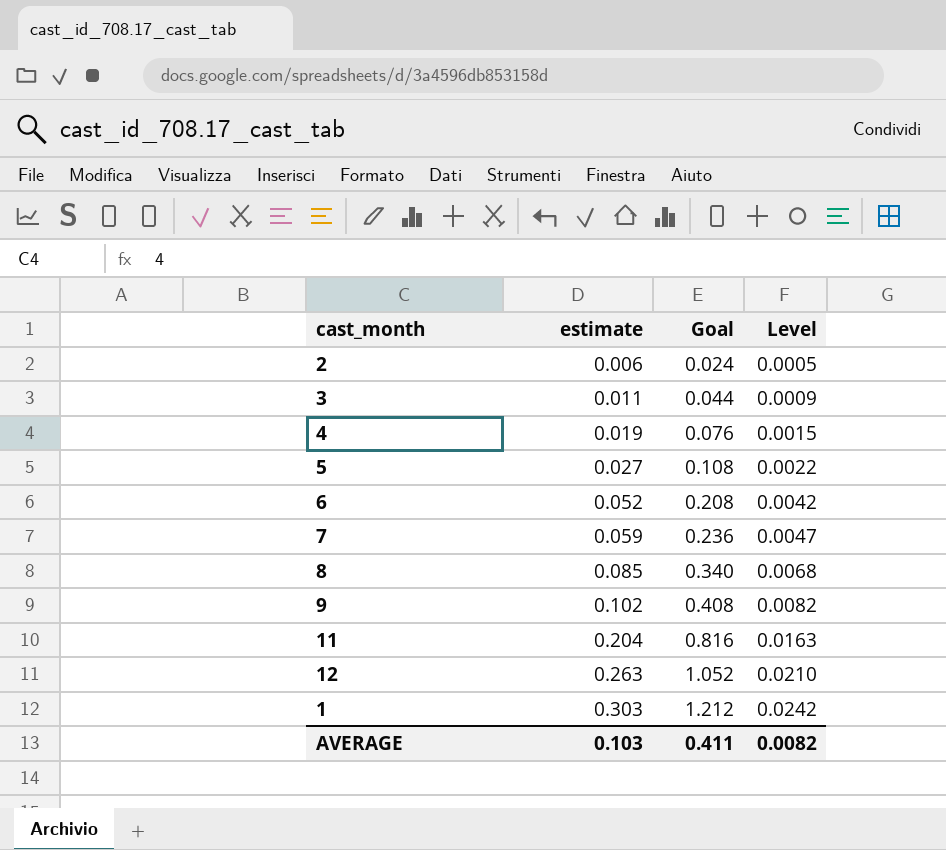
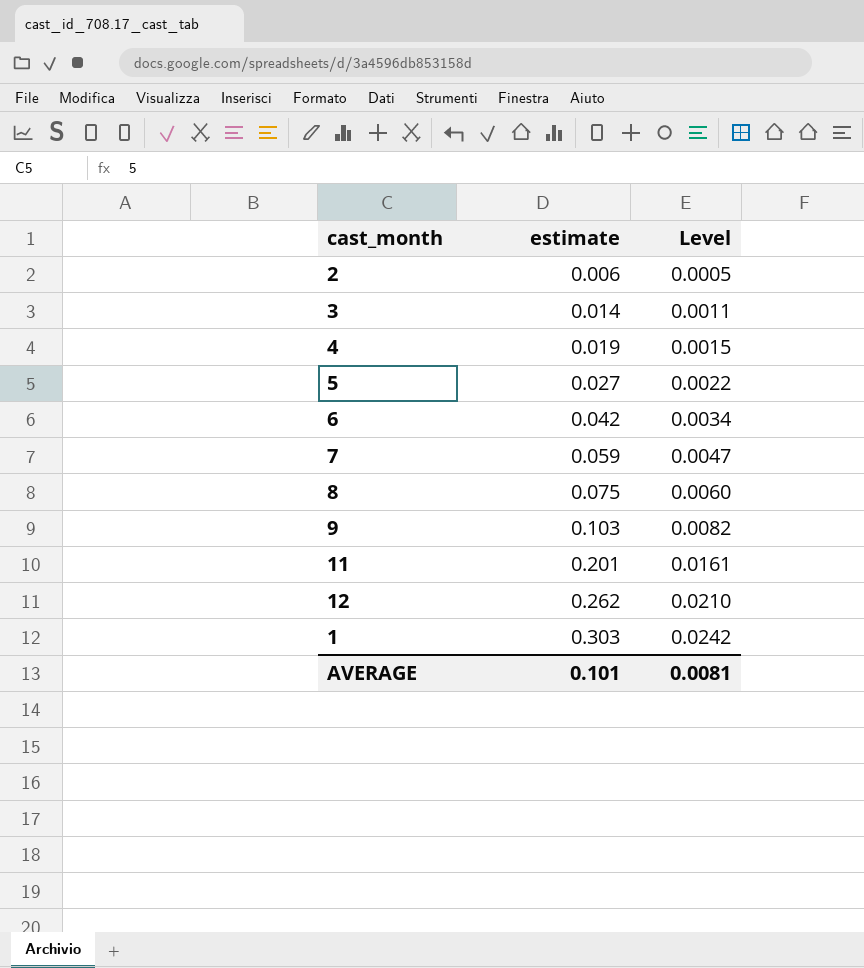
column Goal | formula: [estimate] * 4 -> none
3 | estimate: 0.011 -> 0.014
3 | Level: 0.0009 -> 0.0011
6 | estimate: 0.052 -> 0.042
6 | Level: 0.0042 -> 0.0034
8 | estimate: 0.085 -> 0.075
8 | Level: 0.0068 -> 0.0060
9 | estimate: 0.102 -> 0.103
11 | estimate: 0.204 -> 0.201
11 | Level: 0.0163 -> 0.0161
12 | estimate: 0.263 -> 0.262
AVERAGE | estimate: 0.103 -> 0.101
AVERAGE | Level: 0.0082 -> 0.0081

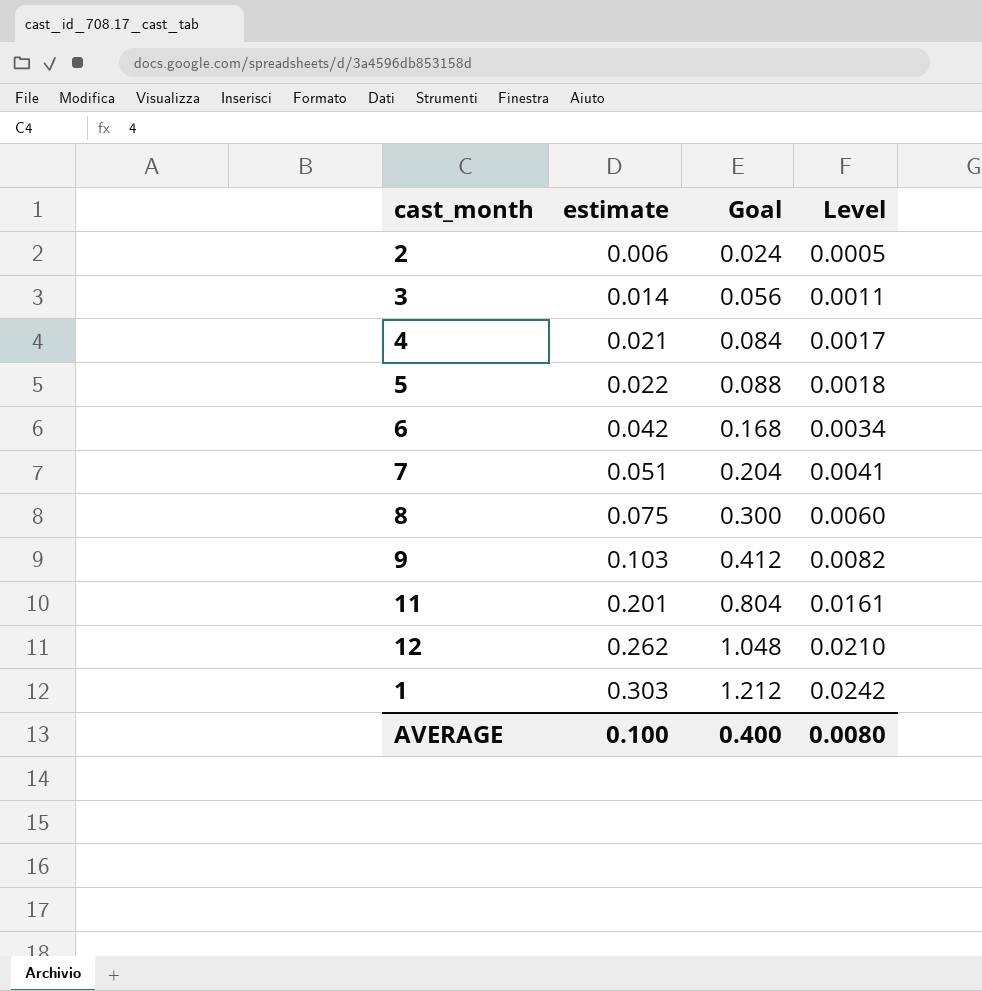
column Goal | formula: none -> [estimate] * 4
4 | estimate: 0.019 -> 0.021
4 | Level: 0.0015 -> 0.0017
5 | estimate: 0.027 -> 0.022
5 | Level: 0.0022 -> 0.0018
7 | estimate: 0.059 -> 0.051
7 | Level: 0.0047 -> 0.0041
AVERAGE | estimate: 0.101 -> 0.100
AVERAGE | Level: 0.0081 -> 0.0080

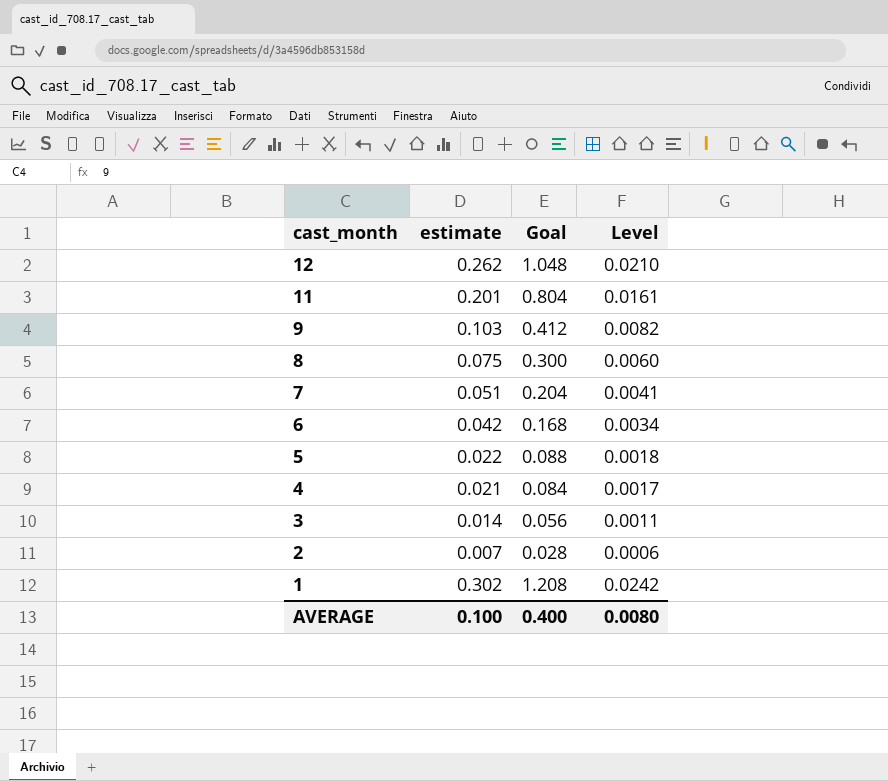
row order: estimate ascending -> cast_month descending
2 | estimate: 0.006 -> 0.007
2 | Goal: 0.024 -> 0.028
2 | Level: 0.0005 -> 0.0006
1 | estimate: 0.303 -> 0.302
1 | Goal: 1.212 -> 1.208

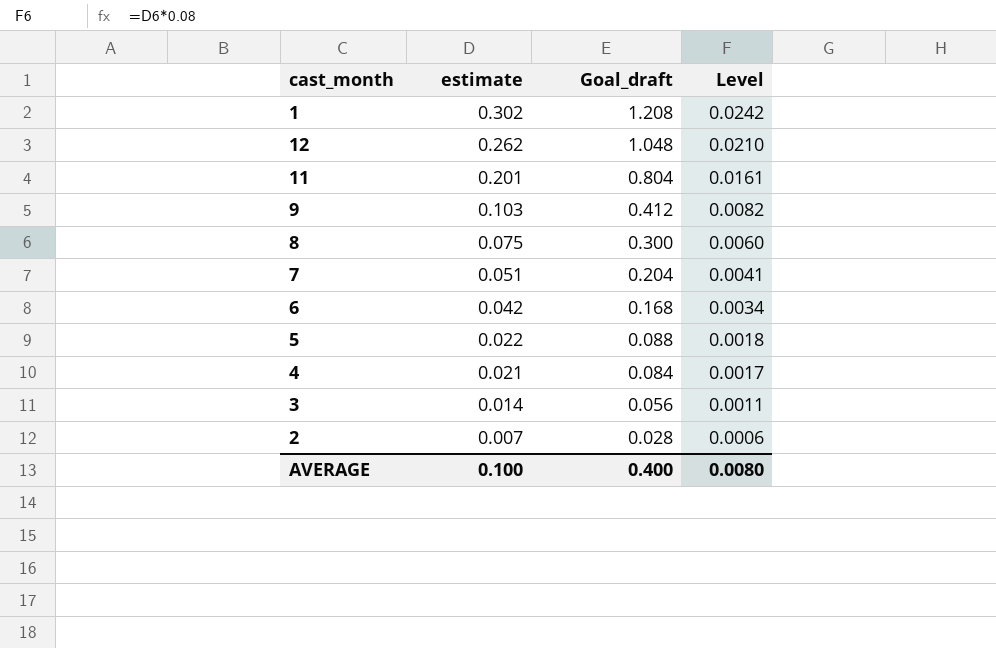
row order: cast_month descending -> estimate descending
column name: Goal -> Goal_draft

